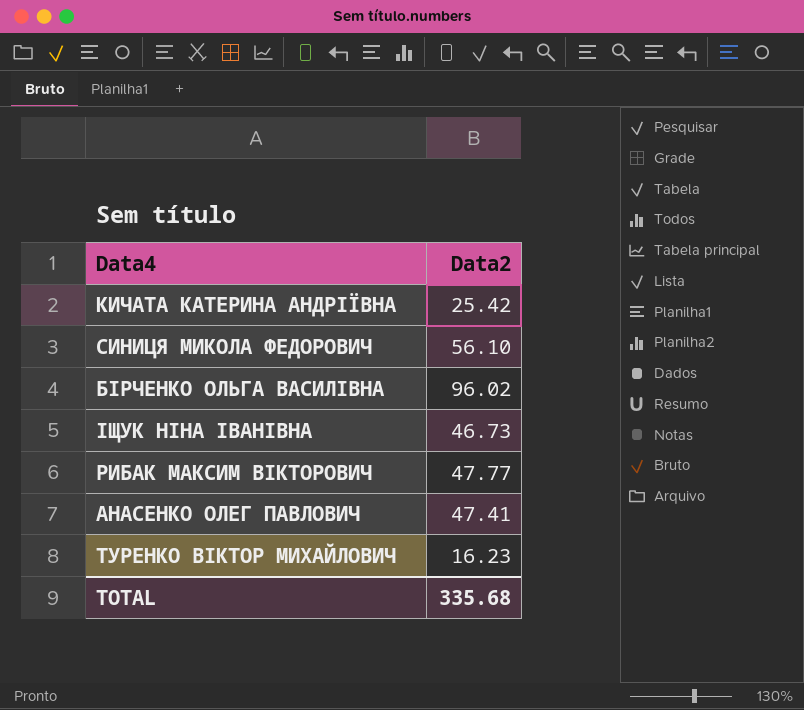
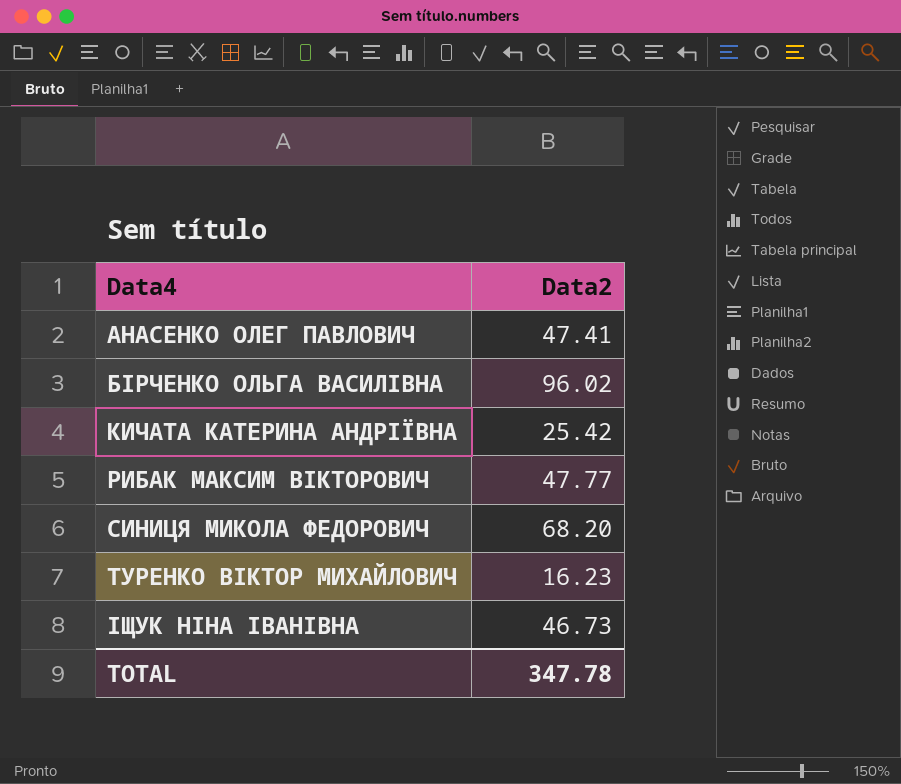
row order: none -> Data4 ascending
СИНИЦЯ МИКОЛА ФЕДОРОВИЧ | Data2: 56.10 -> 68.20
TOTAL | Data2: 335.68 -> 347.78

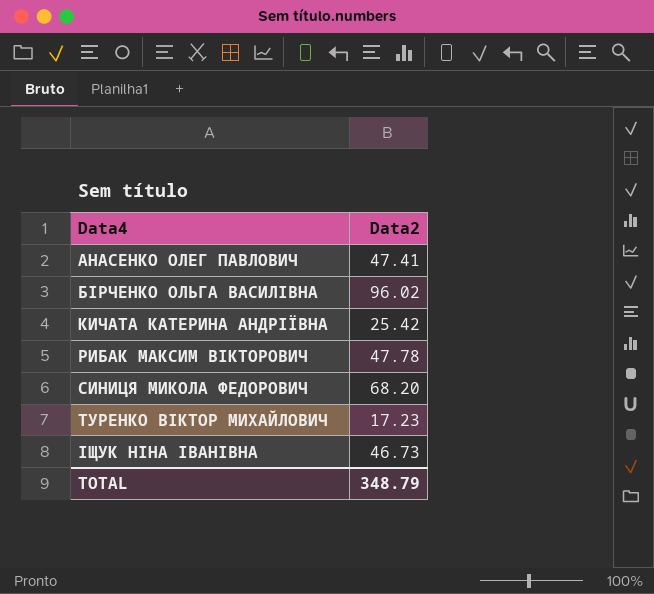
РИБАК МАКСИМ ВІКТОРОВИЧ | Data2: 47.77 -> 47.78
ТУРЕНКО ВІКТОР МИХАЙЛОВИЧ | Data2: 16.23 -> 17.23
TOTAL | Data2: 347.78 -> 348.79

